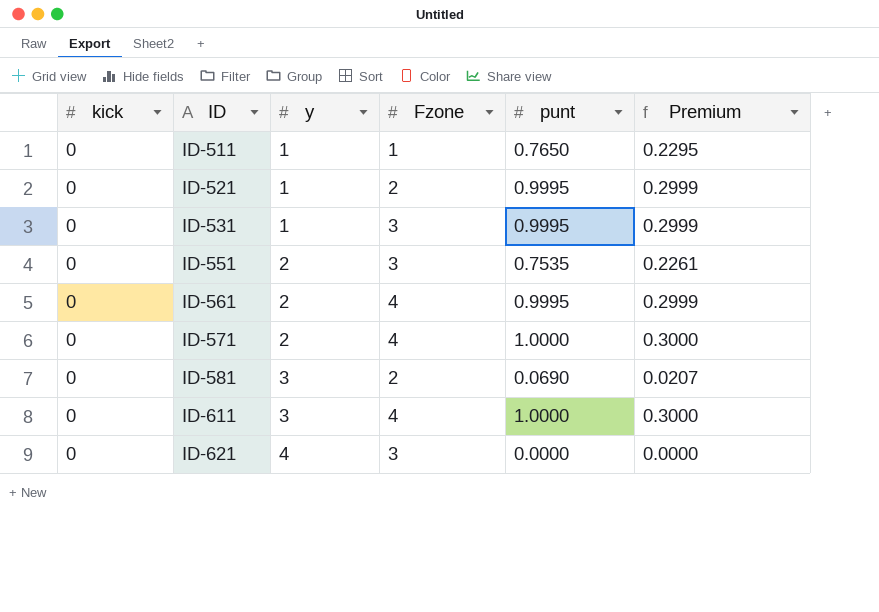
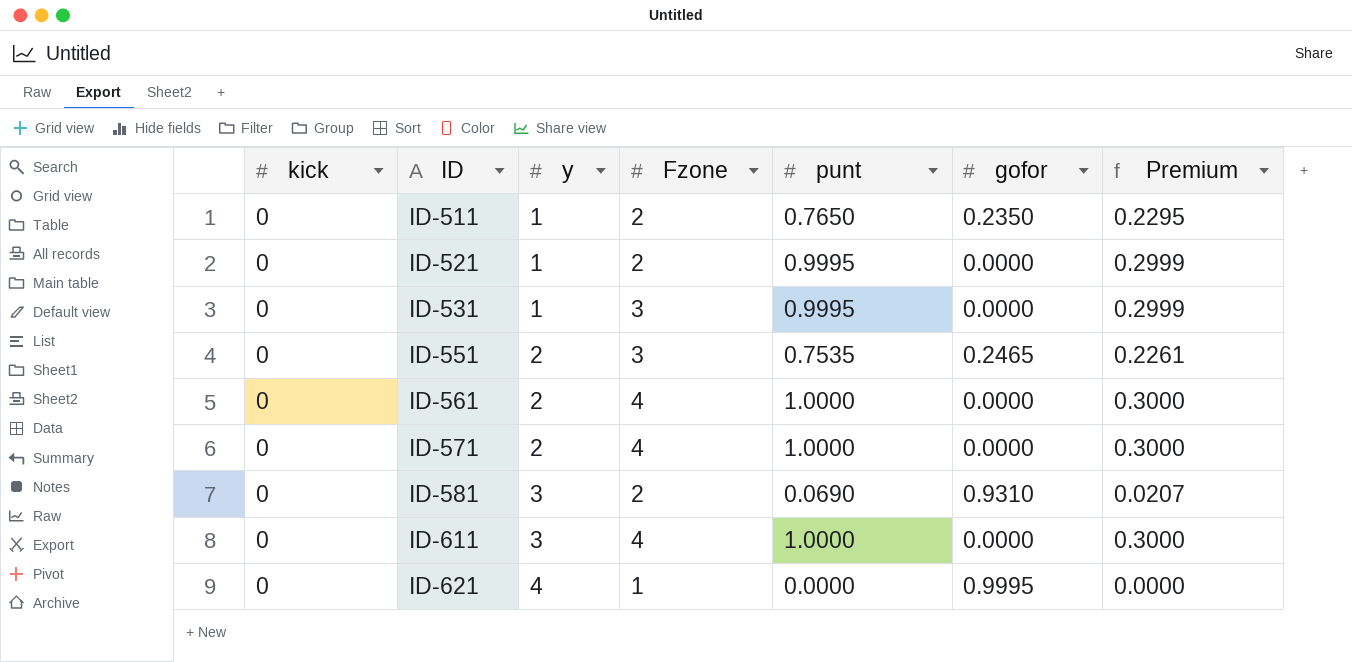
column gofor | position: none -> 6
ID-511 | Fzone: 1 -> 2
ID-561 | punt: 0.9995 -> 1.0000
ID-561 | Premium: 0.2999 -> 0.3000
ID-621 | Fzone: 3 -> 1

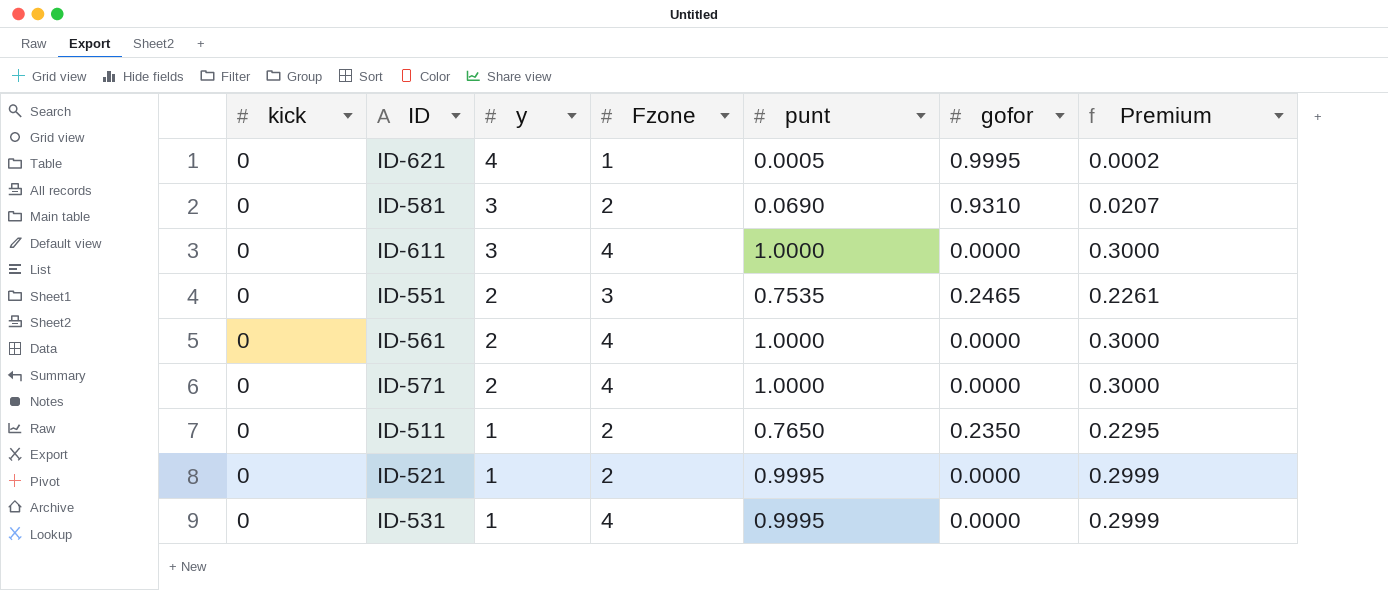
row order: ID ascending -> y descending
ID-621 | punt: 0.0000 -> 0.0005
ID-621 | Premium: 0.0000 -> 0.0002
ID-531 | Fzone: 3 -> 4

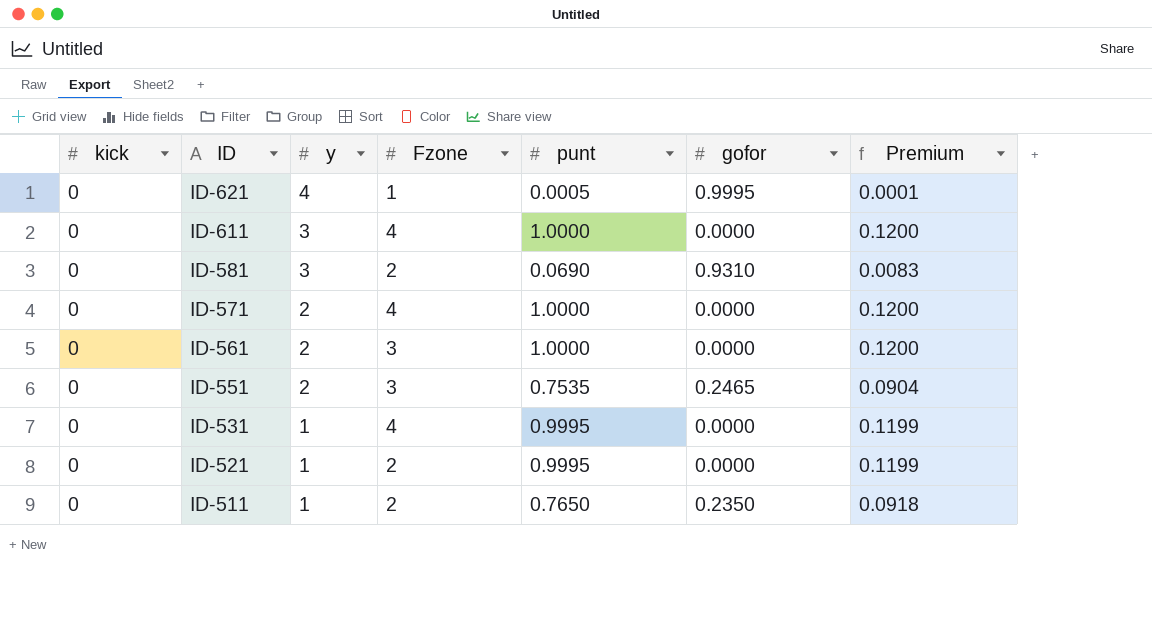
row order: y descending -> ID descending
column Premium | formula: [punt] * 0.3 -> [punt] * 0.12
ID-561 | Fzone: 4 -> 3

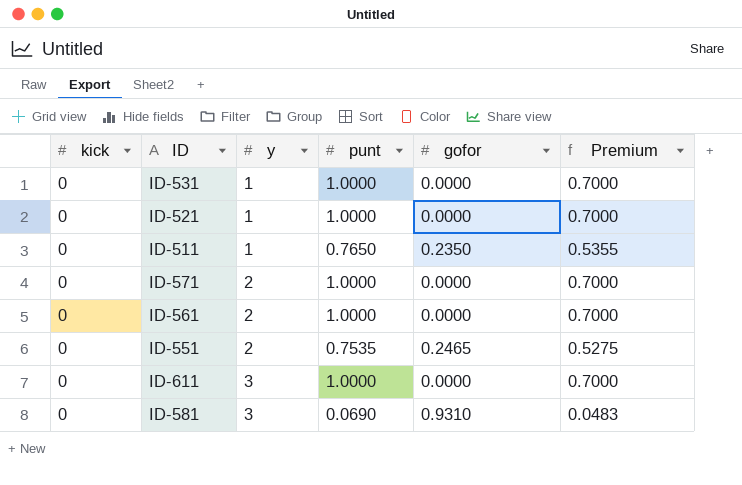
row order: ID descending -> y ascending
column Fzone | position: 4 -> none
column Premium | formula: [punt] * 0.12 -> [punt] * 0.7
row ID-621: 0 | 4 | 1 | 0.0005 | 0.9995 | 0.0001 -> none
ID-531 | punt: 0.9995 -> 1.0000
ID-521 | punt: 0.9995 -> 1.0000

